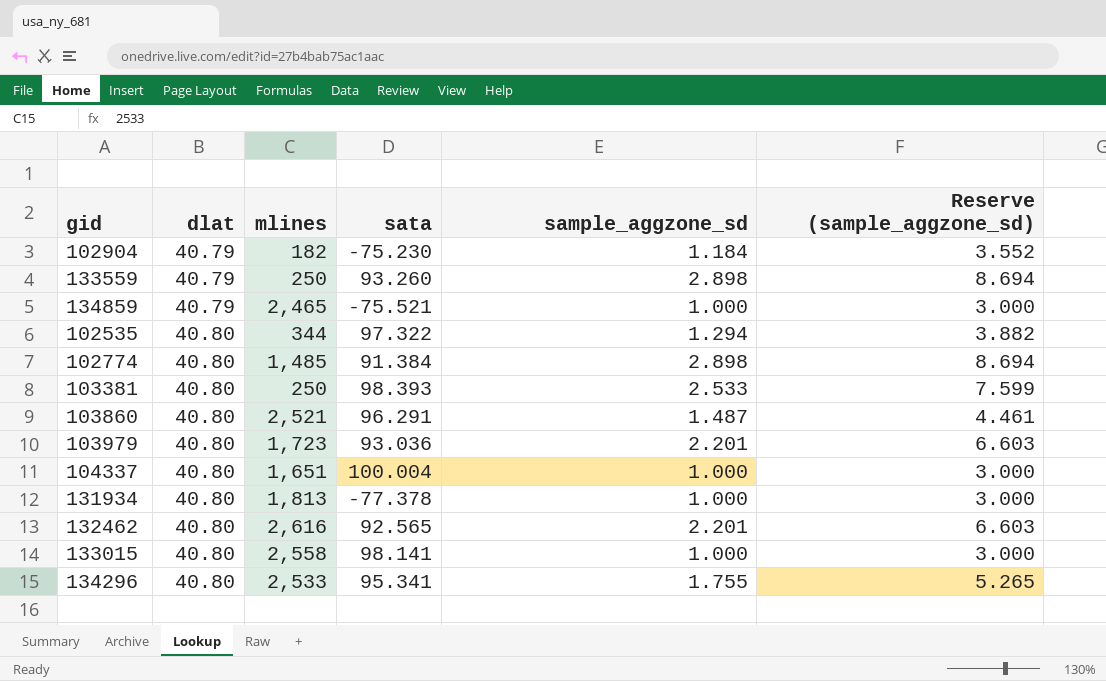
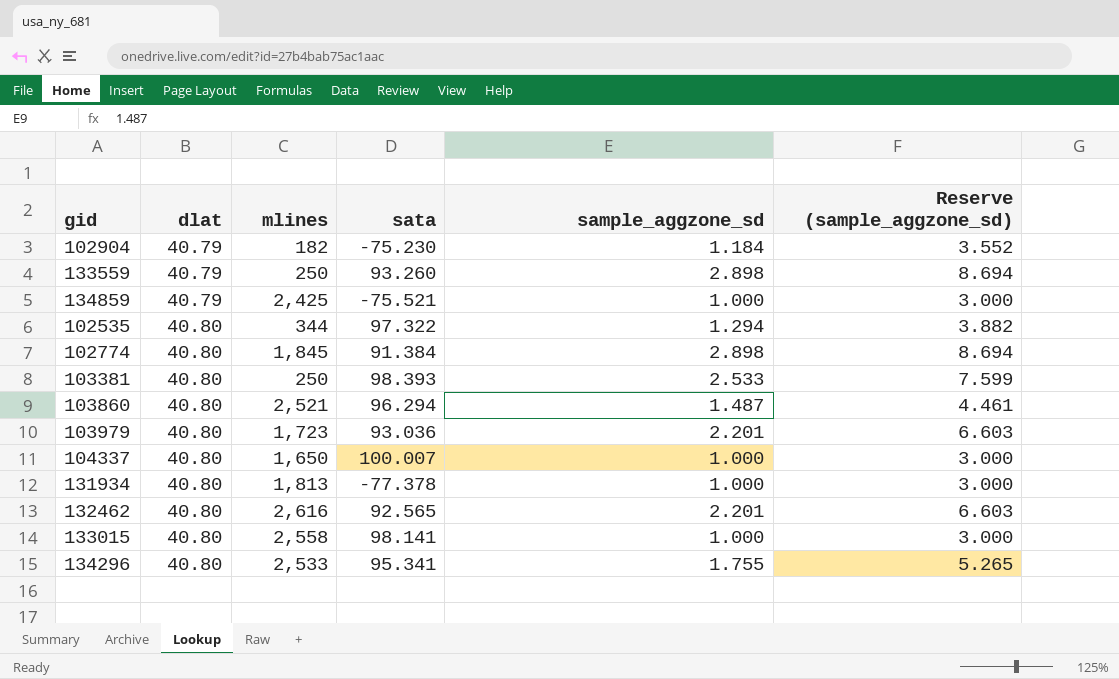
134859 | mlines: 2,465 -> 2,425
102774 | mlines: 1,485 -> 1,845
103860 | sata: 96.291 -> 96.294
104337 | mlines: 1,651 -> 1,650
104337 | sata: 100.004 -> 100.007

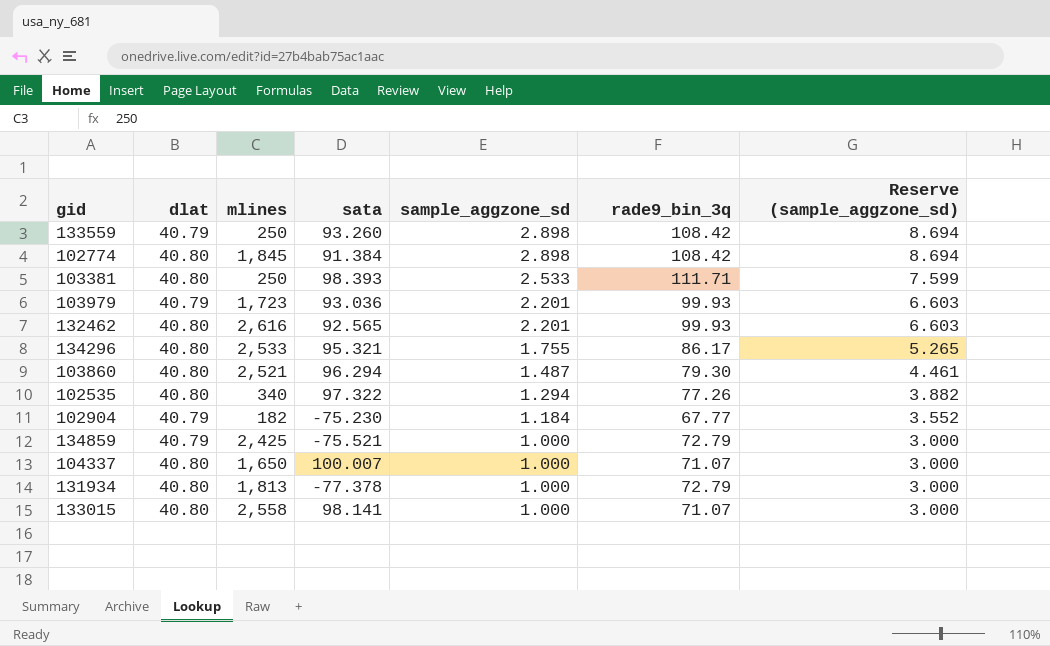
row order: dlat ascending -> sample_aggzone_sd descending
column rade9_bin_3q | position: none -> 6
103979 | dlat: 40.80 -> 40.79
134296 | sata: 95.341 -> 95.321
102535 | mlines: 344 -> 340

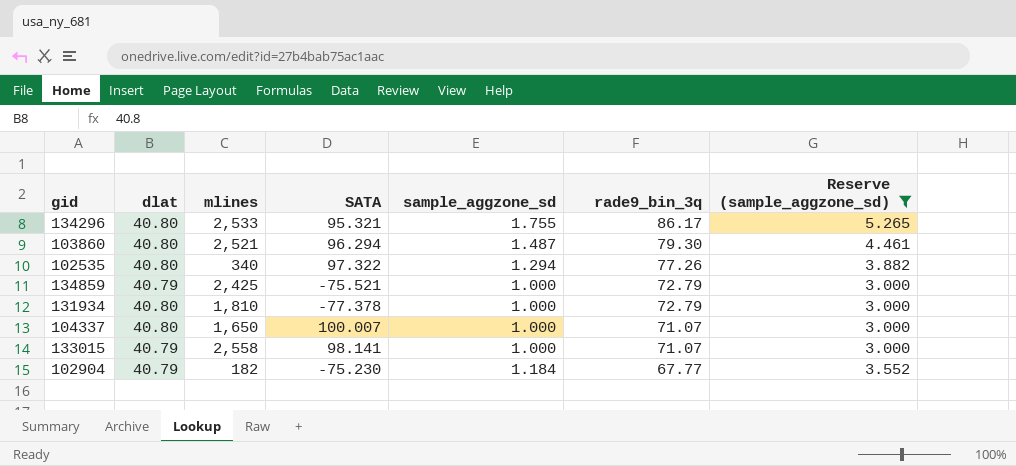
filter: none -> Reserve (sample_aggzone_sd) <= 5.265
row order: sample_aggzone_sd descending -> rade9_bin_3q descending
column name: sata -> SATA
131934 | mlines: 1,813 -> 1,810
133015 | dlat: 40.80 -> 40.79

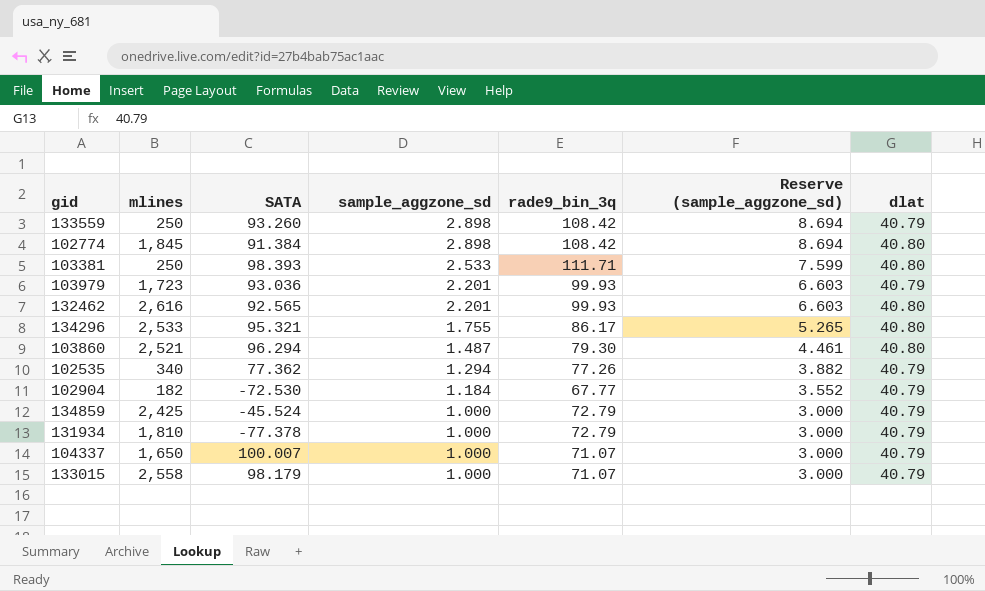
filter: Reserve (sample_aggzone_sd) <= 5.265 -> none
row order: rade9_bin_3q descending -> sample_aggzone_sd descending
column dlat | position: 2 -> 7
102535 | SATA: 97.322 -> 77.362
102535 | dlat: 40.80 -> 40.79
102904 | SATA: -75.230 -> -72.530
134859 | SATA: -75.521 -> -45.524
131934 | dlat: 40.80 -> 40.79
104337 | dlat: 40.80 -> 40.79
133015 | SATA: 98.141 -> 98.179

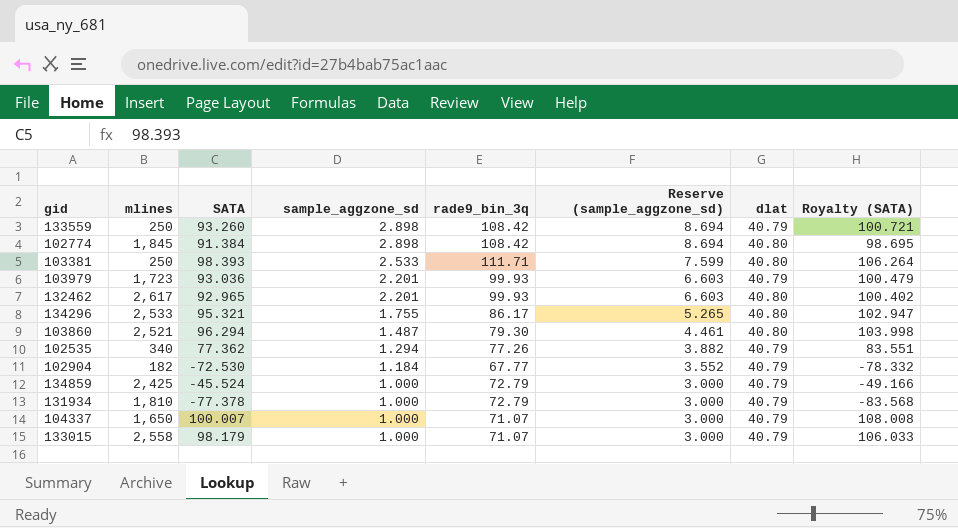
column Royalty (SATA) | formula: none -> [SATA] * 1.08
132462 | mlines: 2,616 -> 2,617
132462 | SATA: 92.565 -> 92.965

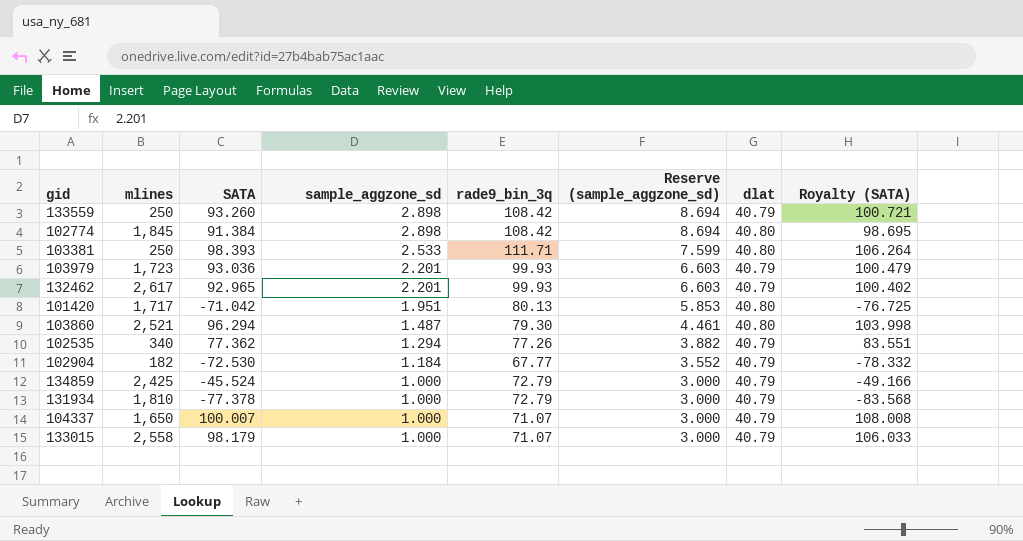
row 134296: 2,533 | 95.321 | 1.755 | 86.17 | 5.265 | 40.80 | 102.947 -> none
132462 | dlat: 40.80 -> 40.79
row 101420: none -> 1,717 | -71.042 | 1.951 | 80.13 | 5.853 | 40.80 | -76.725

